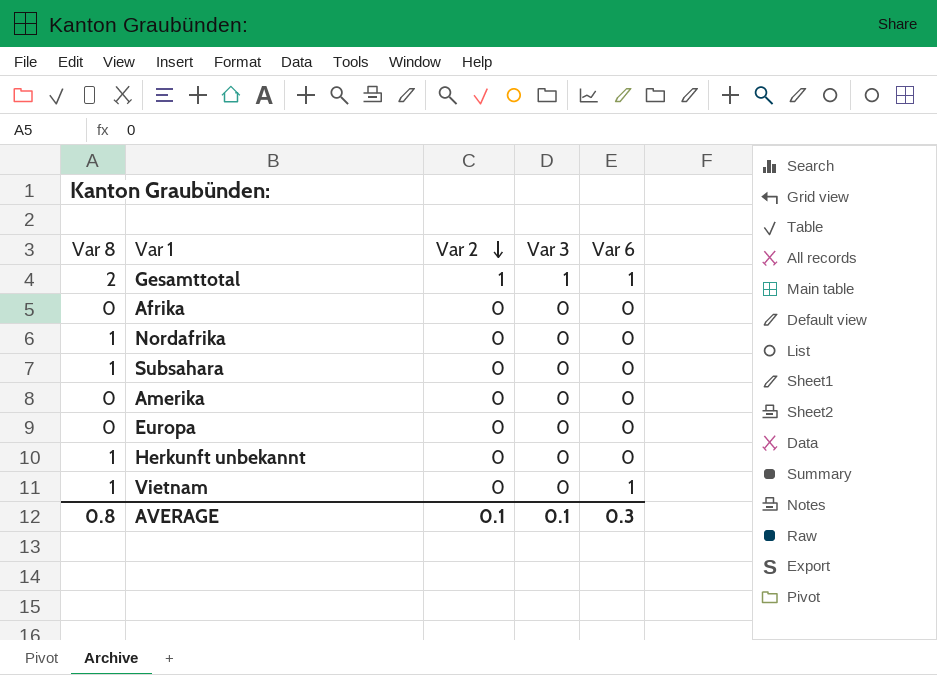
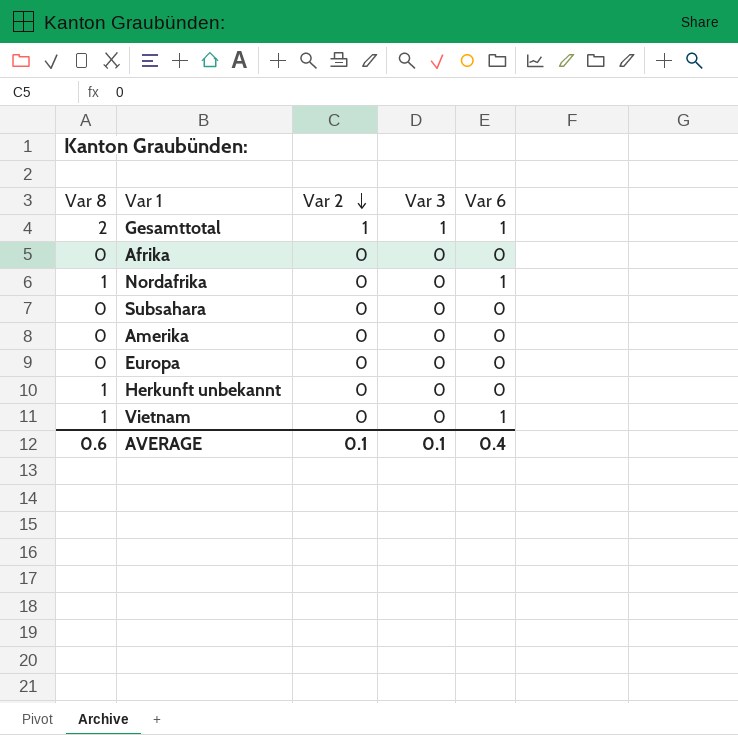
Nordafrika | Var 6: 0 -> 1
Subsahara | Var 8: 1 -> 0
AVERAGE | Var 8: 0.8 -> 0.6
AVERAGE | Var 6: 0.3 -> 0.4

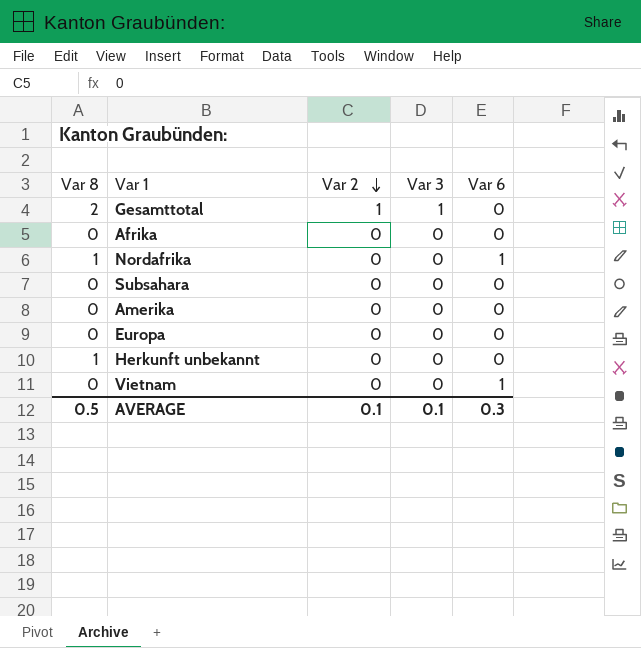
Gesamttotal | Var 6: 1 -> 0
Vietnam | Var 8: 1 -> 0
AVERAGE | Var 8: 0.6 -> 0.5
AVERAGE | Var 6: 0.4 -> 0.3

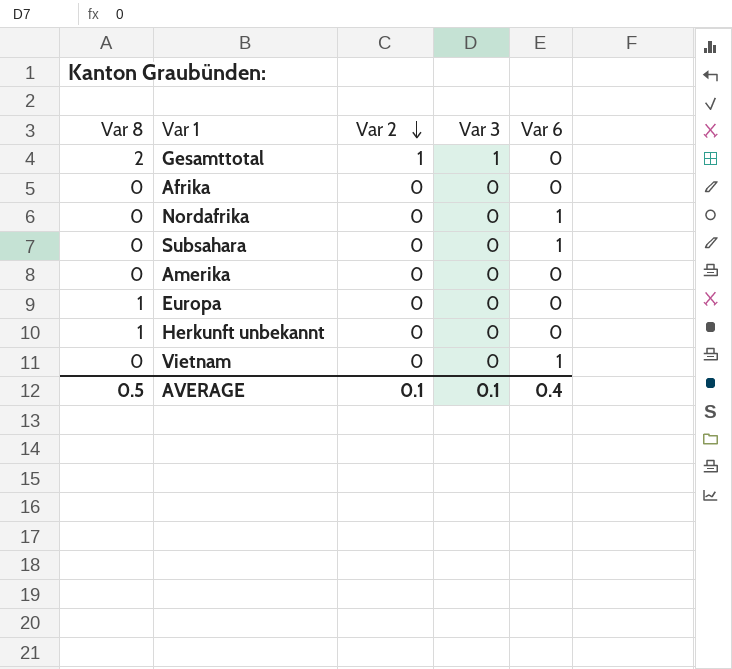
Nordafrika | Var 8: 1 -> 0
Subsahara | Var 6: 0 -> 1
Europa | Var 8: 0 -> 1
AVERAGE | Var 6: 0.3 -> 0.4

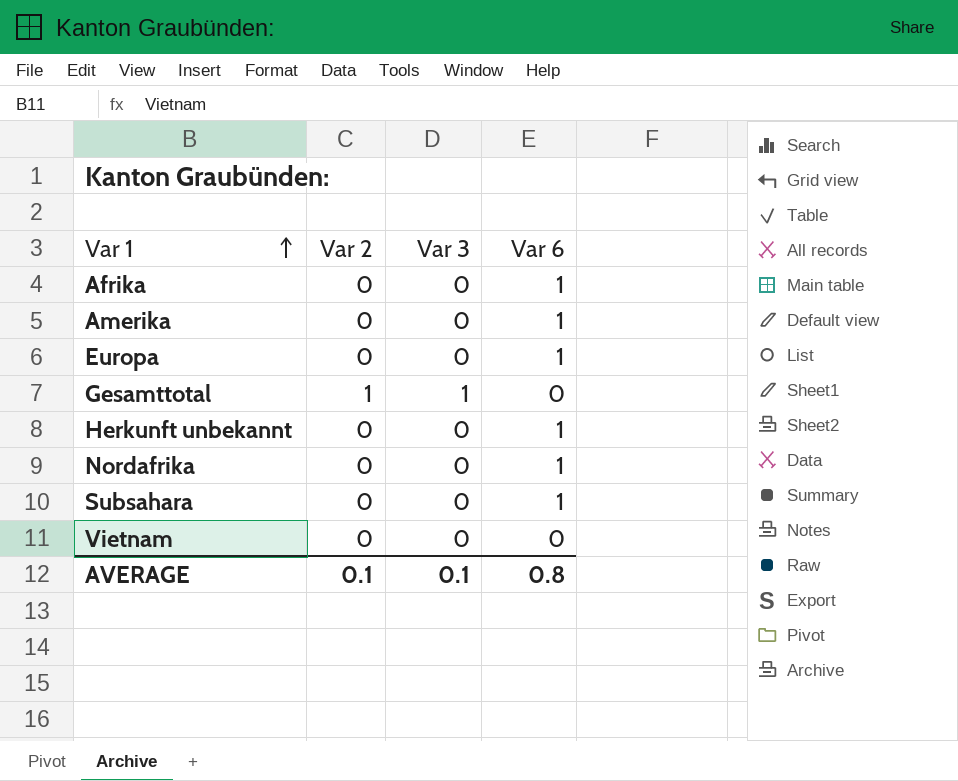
row order: Var 2 descending -> Var 1 ascending
column Var 8 | position: 1 -> none
Afrika | Var 6: 0 -> 1
Amerika | Var 6: 0 -> 1
Europa | Var 6: 0 -> 1
Herkunft unbekannt | Var 6: 0 -> 1
Vietnam | Var 6: 1 -> 0
AVERAGE | Var 6: 0.4 -> 0.8

